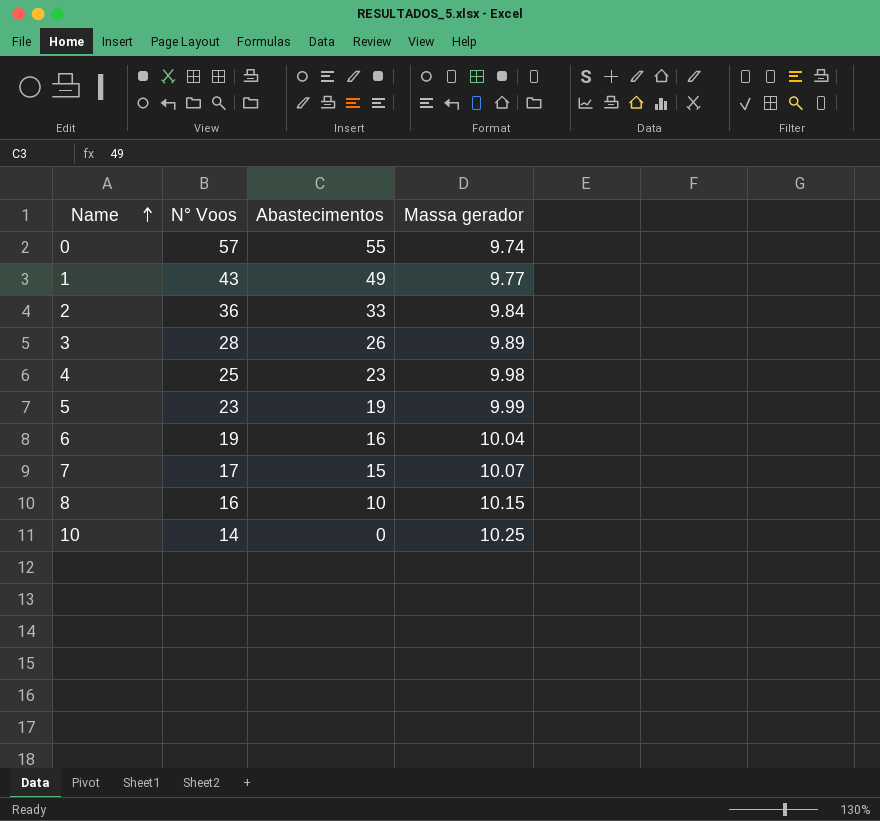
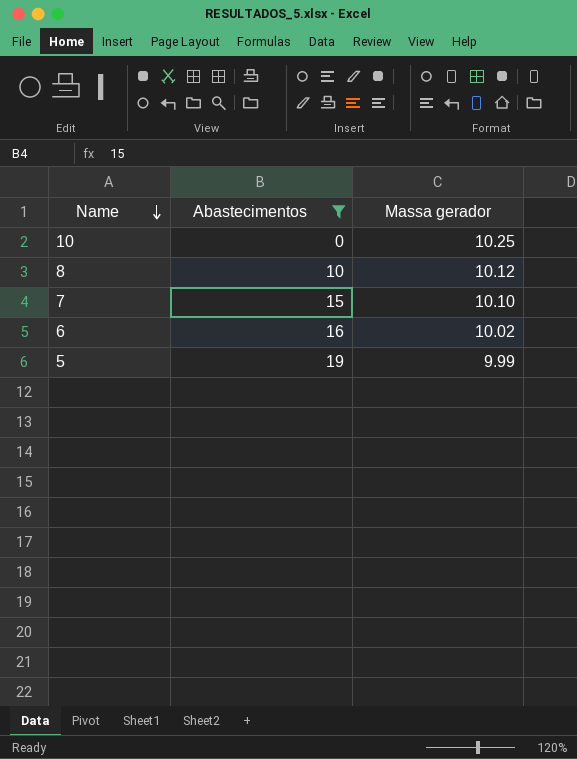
filter: none -> Abastecimentos <= 19
row order: Name ascending -> Name descending
column N° Voos | position: 2 -> none
8 | Massa gerador: 10.15 -> 10.12
7 | Massa gerador: 10.07 -> 10.10
6 | Massa gerador: 10.04 -> 10.02

